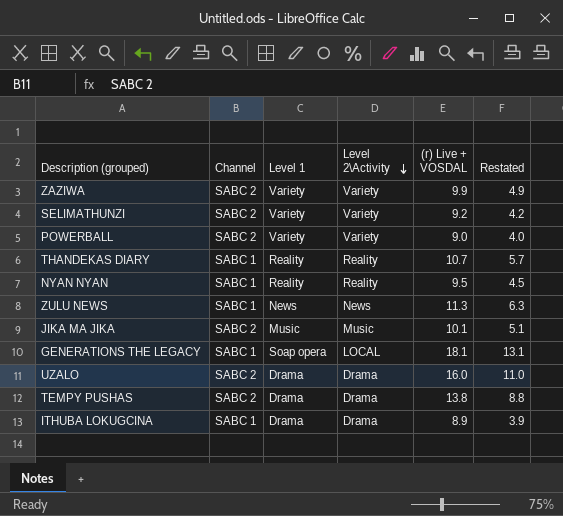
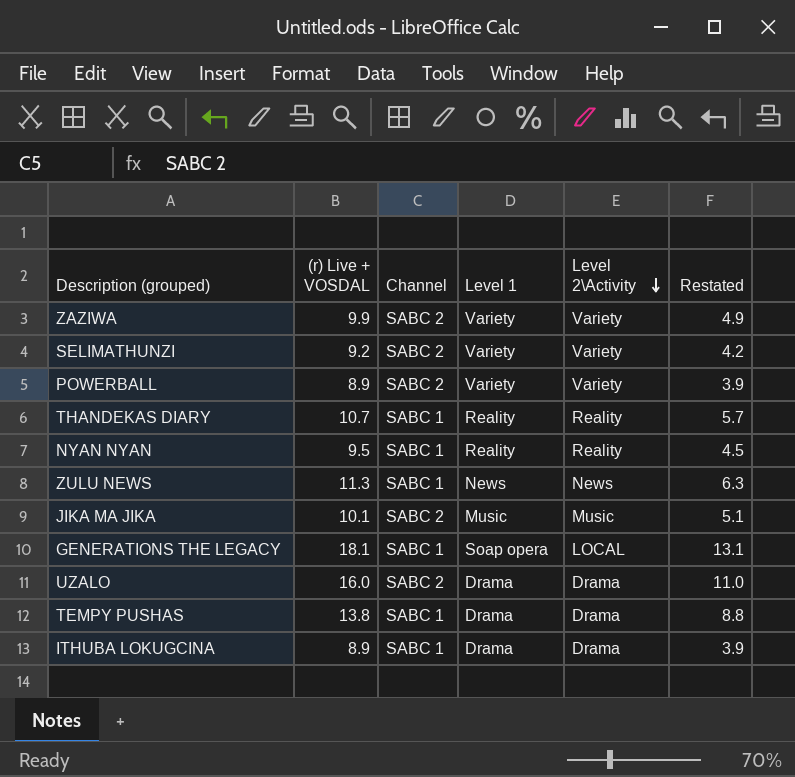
column (r) Live + VOSDAL | position: 5 -> 2
POWERBALL | (r) Live + VOSDAL: 9.0 -> 8.9
POWERBALL | Restated: 4.0 -> 3.9
TEMPY PUSHAS | Channel: SABC 2 -> SABC 1

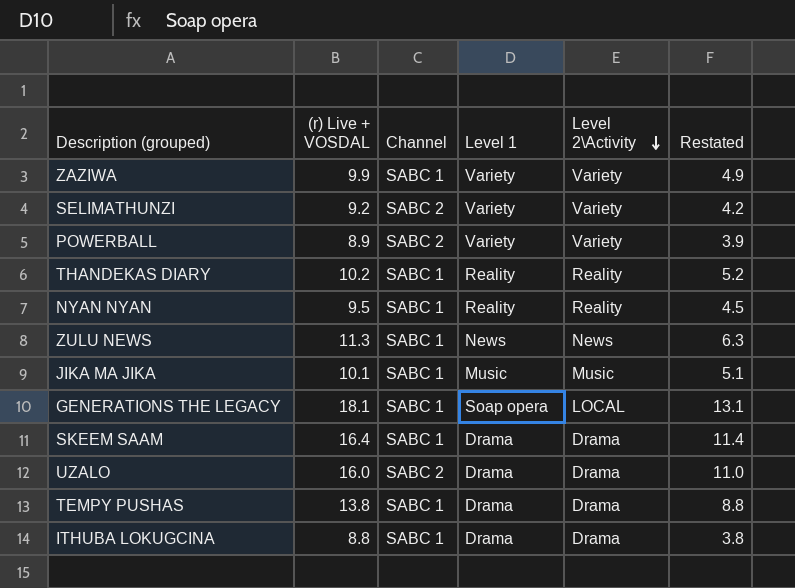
ZAZIWA | Channel: SABC 2 -> SABC 1
THANDEKAS DIARY | (r) Live + VOSDAL: 10.7 -> 10.2
THANDEKAS DIARY | Restated: 5.7 -> 5.2
JIKA MA JIKA | Channel: SABC 2 -> SABC 1
row SKEEM SAAM: none -> 16.4 | SABC 1 | Drama | Drama | 11.4
ITHUBA LOKUGCINA | (r) Live + VOSDAL: 8.9 -> 8.8
ITHUBA LOKUGCINA | Restated: 3.9 -> 3.8

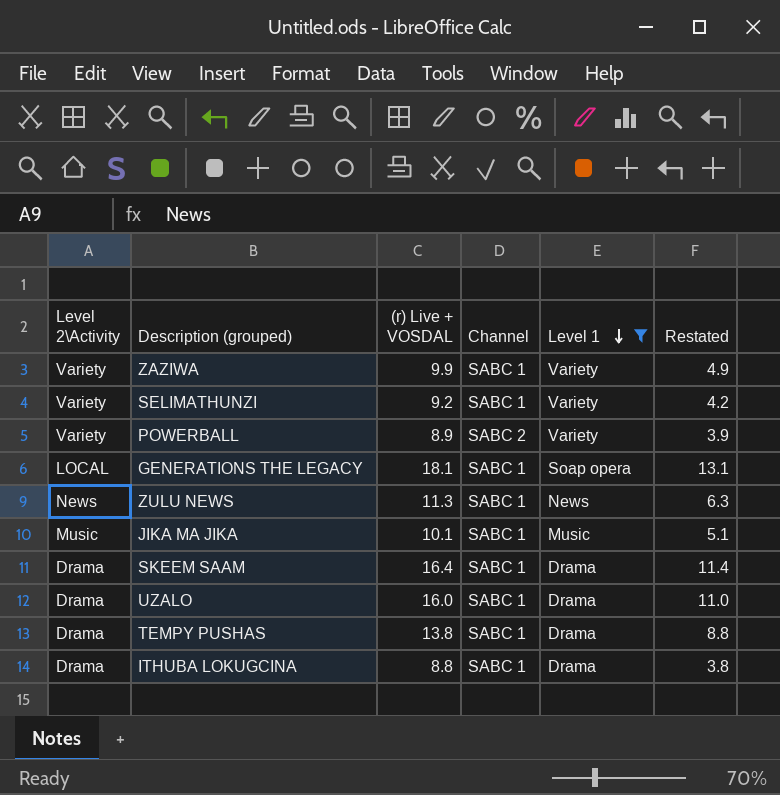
filter: none -> Level 1 != Reality
row order: Level 2\Activity descending -> Level 1 descending
column Level 2\Activity | position: 5 -> 1
SELIMATHUNZI | Channel: SABC 2 -> SABC 1
UZALO | Channel: SABC 2 -> SABC 1

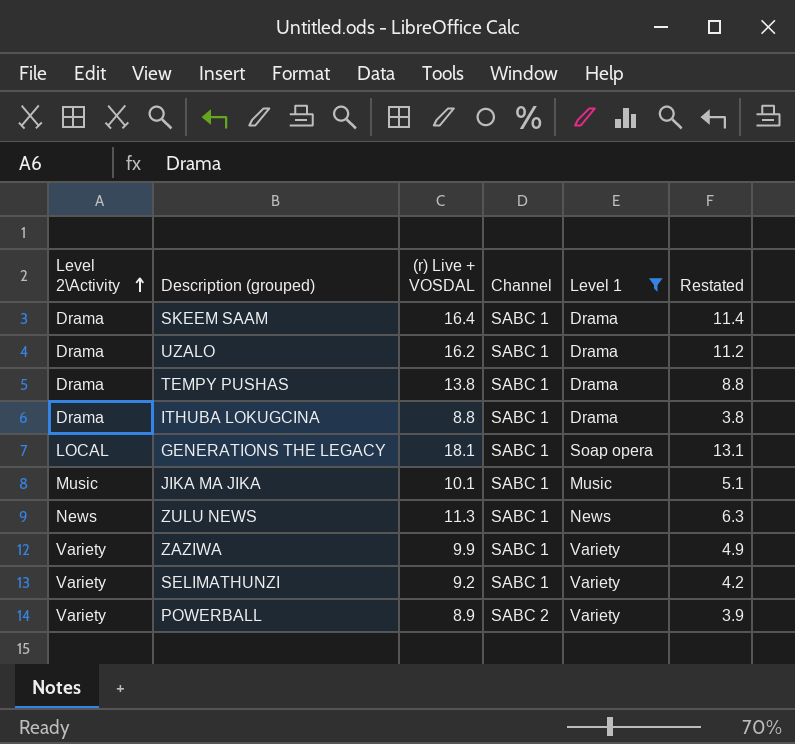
row order: Level 1 descending -> Level 2\Activity ascending
UZALO | (r) Live + VOSDAL: 16.0 -> 16.2
UZALO | Restated: 11.0 -> 11.2

